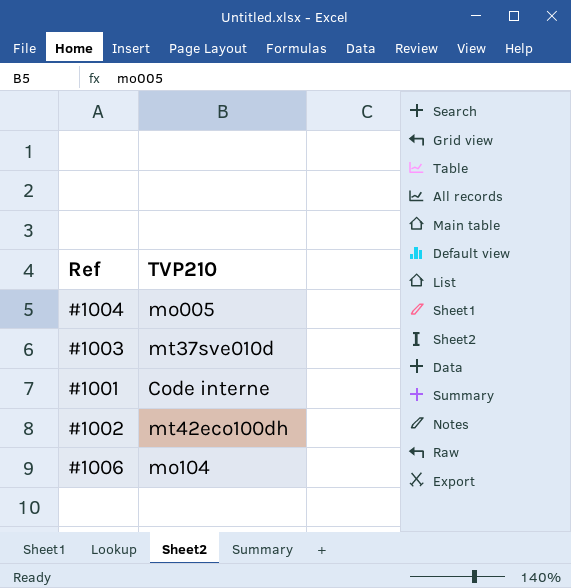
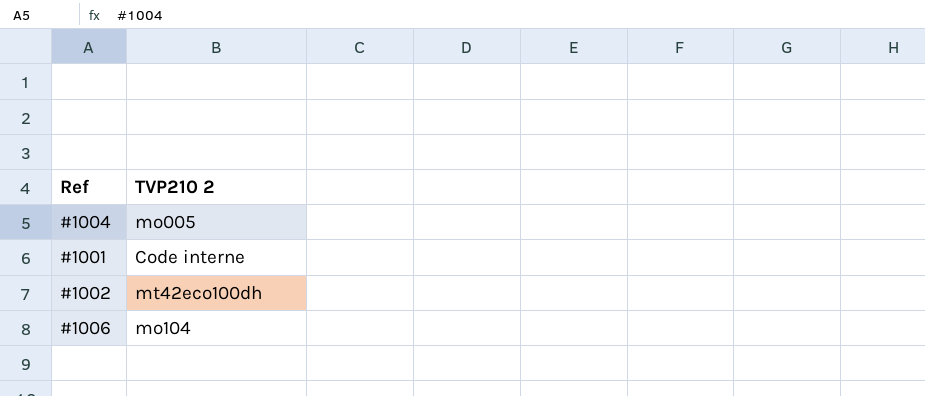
column name: TVP210 -> TVP210 2
row #1003: mt37sve010d -> none

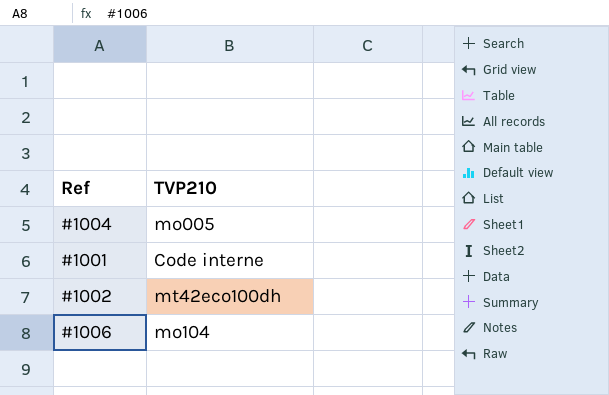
column name: TVP210 2 -> TVP210

